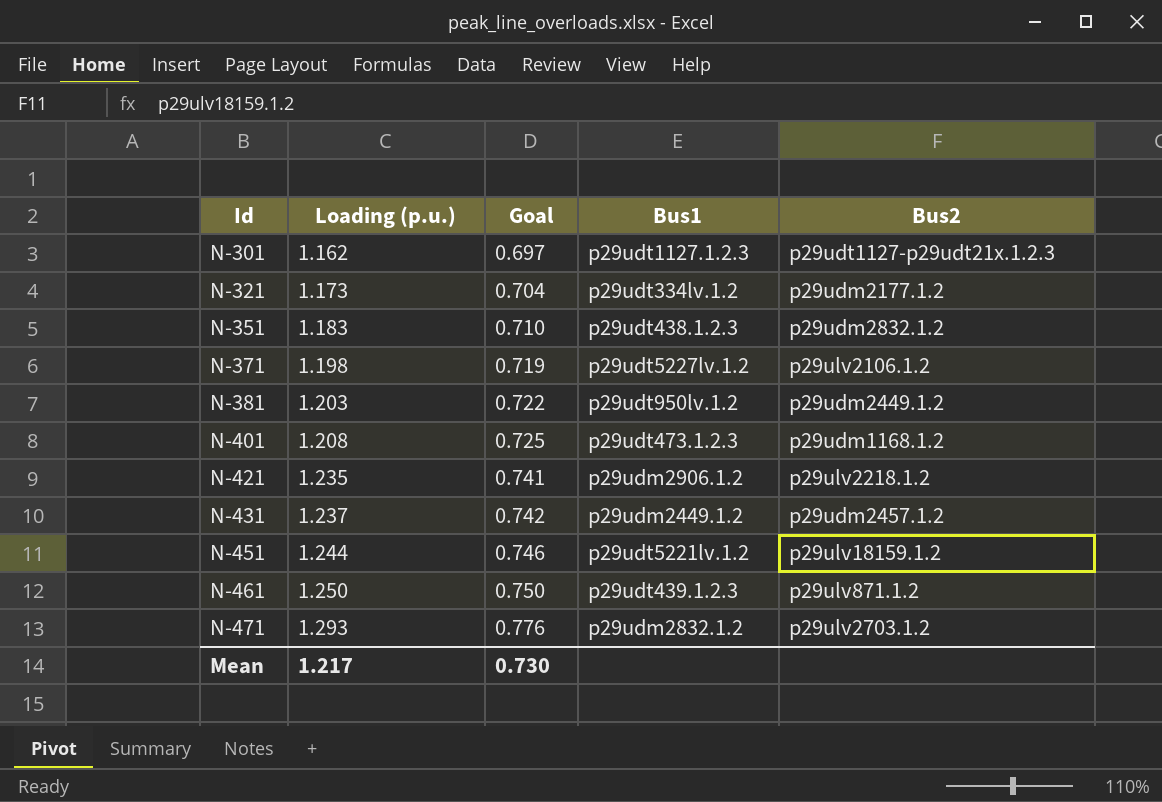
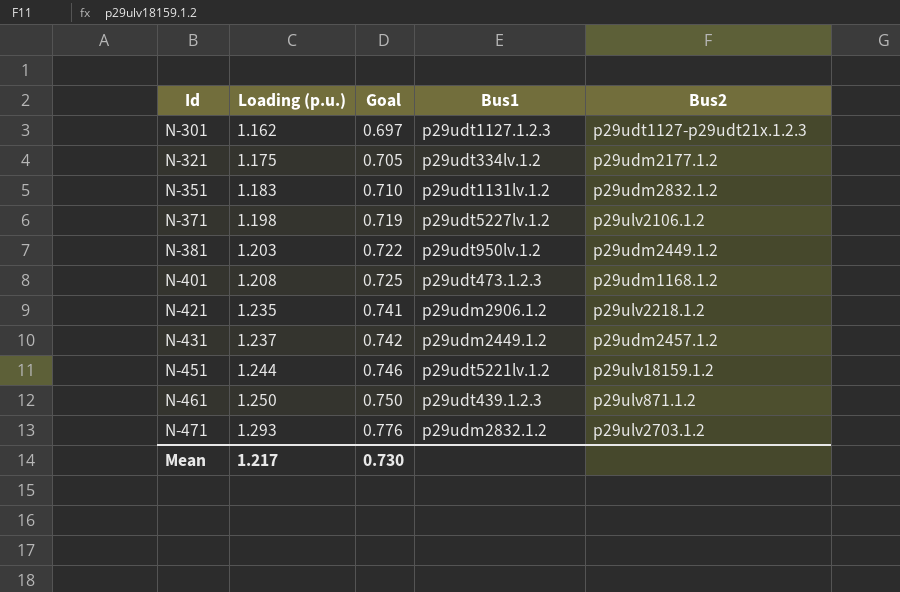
N-321 | Loading (p.u.): 1.173 -> 1.175
N-321 | Goal: 0.704 -> 0.705
N-351 | Bus1: p29udt438.1.2.3 -> p29udt1131lv.1.2

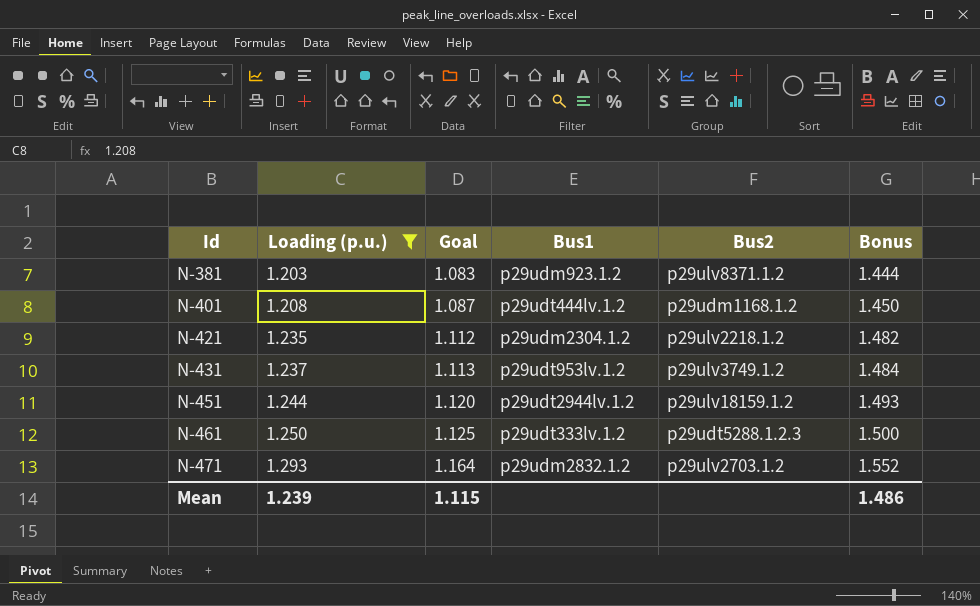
filter: none -> Loading (p.u.) >= 1.203
column Goal | formula: [Loading (p.u.)] * 0.6 -> [Loading (p.u.)] * 0.9
column Bonus | formula: none -> [Loading (p.u.)] * 1.2
N-381 | Bus1: p29udt950lv.1.2 -> p29udm923.1.2
N-381 | Bus2: p29udm2449.1.2 -> p29ulv8371.1.2
N-401 | Bus1: p29udt473.1.2.3 -> p29udt444lv.1.2
N-421 | Bus1: p29udm2906.1.2 -> p29udm2304.1.2
N-431 | Bus1: p29udm2449.1.2 -> p29udt953lv.1.2
N-431 | Bus2: p29udm2457.1.2 -> p29ulv3749.1.2
N-451 | Bus1: p29udt5221lv.1.2 -> p29udt2944lv.1.2
N-461 | Bus1: p29udt439.1.2.3 -> p29udt333lv.1.2
N-461 | Bus2: p29ulv871.1.2 -> p29udt5288.1.2.3
Mean | Loading (p.u.): 1.217 -> 1.239
Mean | Goal: 0.730 -> 1.115

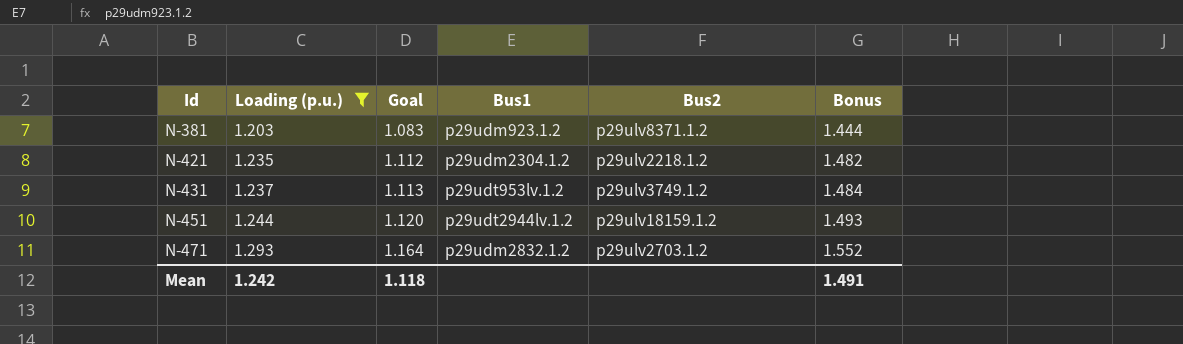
row N-401: 1.208 | 1.087 | p29udt444lv.1.2 | p29udm1168.1.2 | 1.450 -> none
row N-461: 1.250 | 1.125 | p29udt333lv.1.2 | p29udt5288.1.2.3 | 1.500 -> none
Mean | Loading (p.u.): 1.239 -> 1.242
Mean | Goal: 1.115 -> 1.118
Mean | Bonus: 1.486 -> 1.491

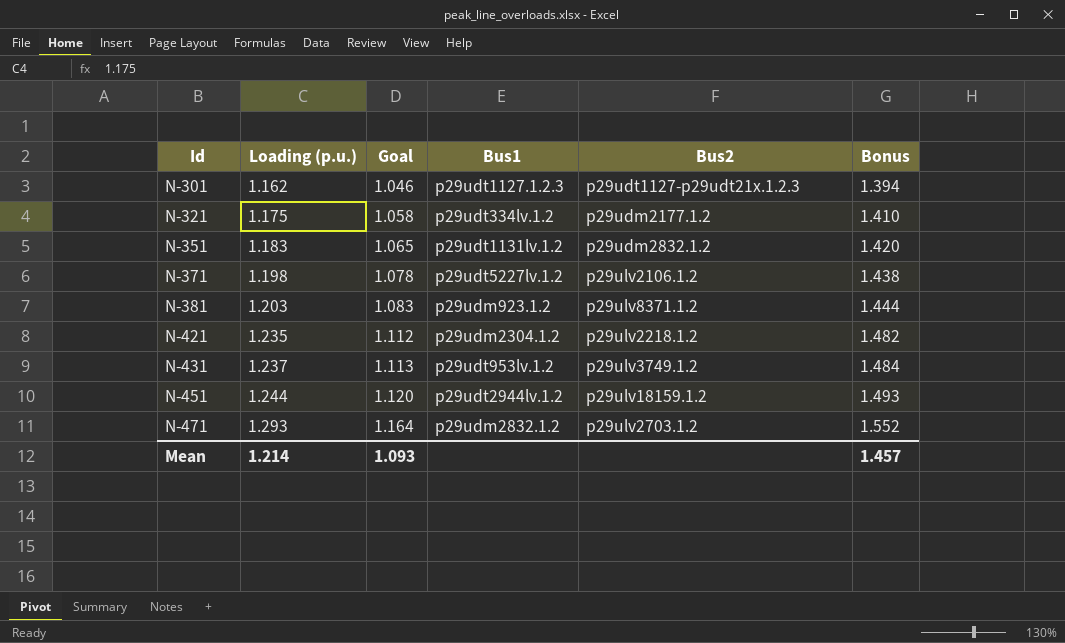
filter: Loading (p.u.) >= 1.203 -> none
Mean | Loading (p.u.): 1.242 -> 1.214
Mean | Goal: 1.118 -> 1.093
Mean | Bonus: 1.491 -> 1.457

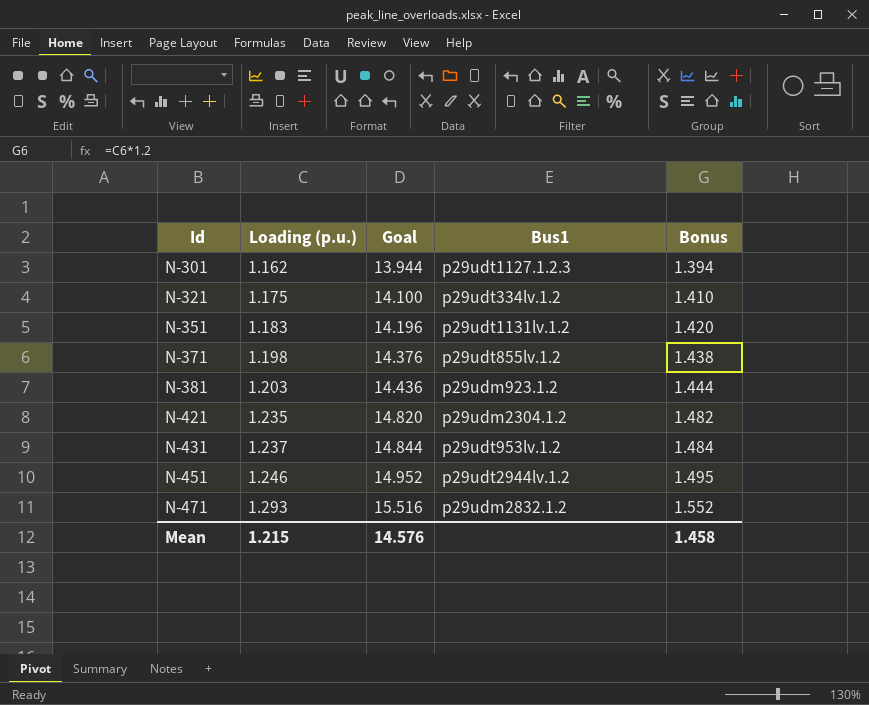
column Bus2 | position: 5 -> none
column Goal | formula: [Loading (p.u.)] * 0.9 -> [Loading (p.u.)] * 12
N-371 | Bus1: p29udt5227lv.1.2 -> p29udt855lv.1.2
N-451 | Loading (p.u.): 1.244 -> 1.246
N-451 | Bonus: 1.493 -> 1.495
Mean | Loading (p.u.): 1.214 -> 1.215
Mean | Goal: 1.093 -> 14.576
Mean | Bonus: 1.457 -> 1.458

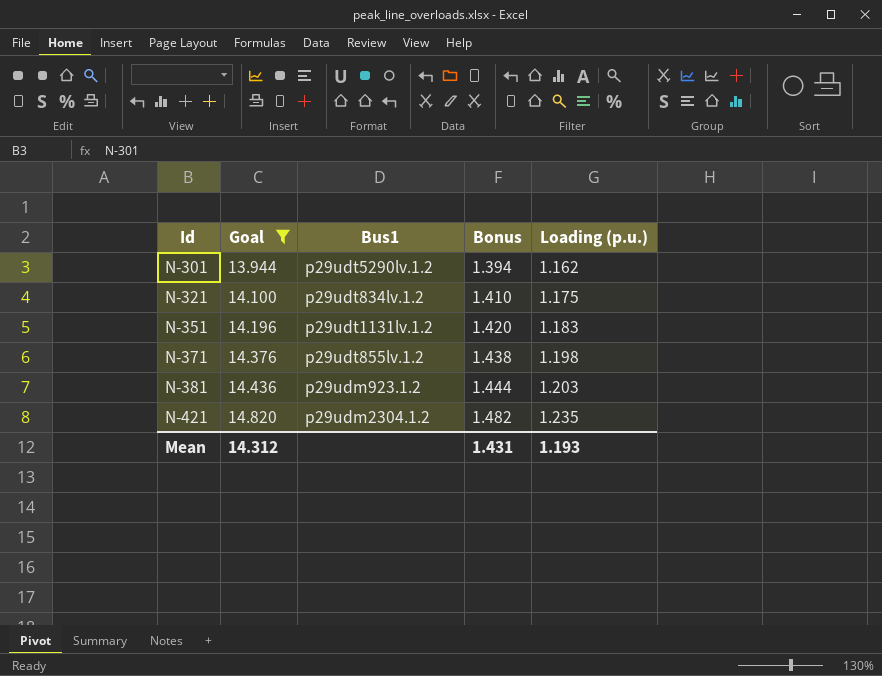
filter: none -> Goal <= 14.820
column Loading (p.u.) | position: 2 -> 5
N-301 | Bus1: p29udt1127.1.2.3 -> p29udt5290lv.1.2
N-321 | Bus1: p29udt334lv.1.2 -> p29udt834lv.1.2
Mean | Goal: 14.576 -> 14.312
Mean | Bonus: 1.458 -> 1.431
Mean | Loading (p.u.): 1.215 -> 1.193

